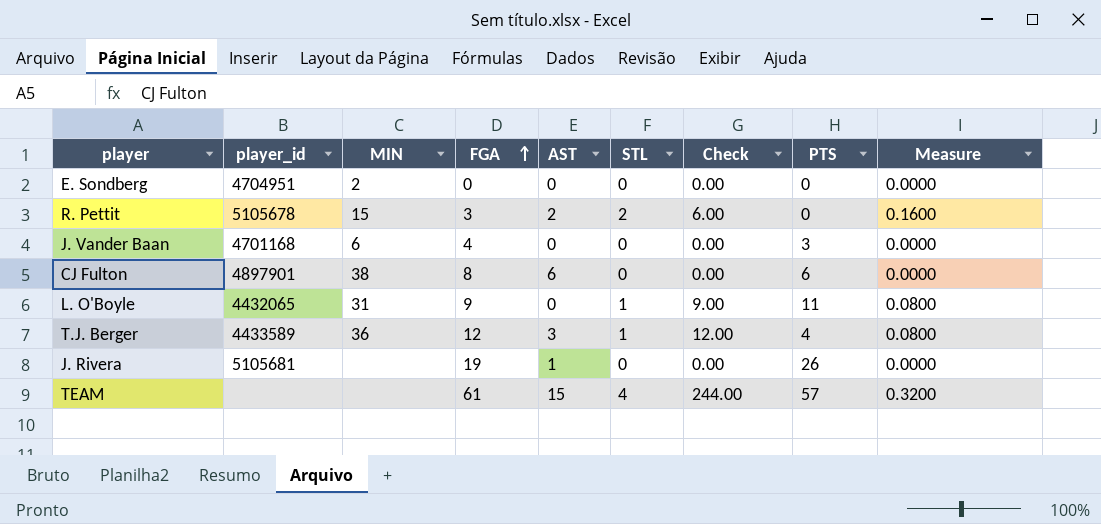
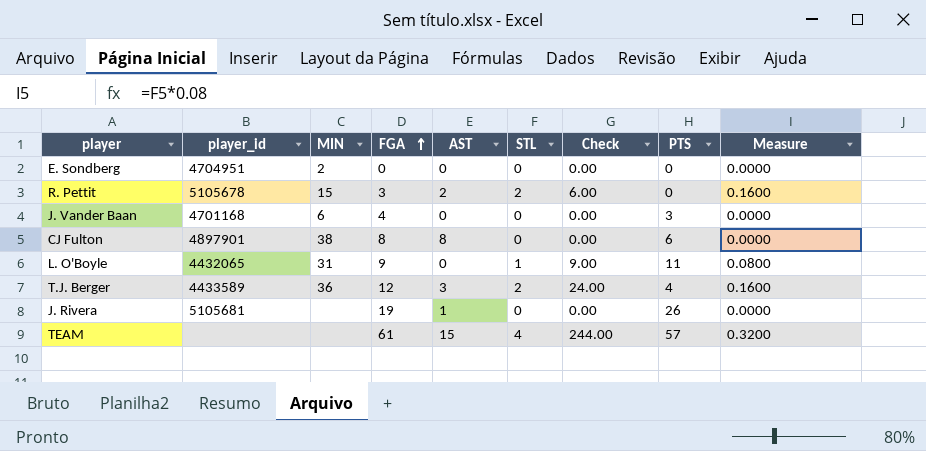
CJ Fulton | AST: 6 -> 8
T.J. Berger | STL: 1 -> 2
T.J. Berger | Check: 12.00 -> 24.00
T.J. Berger | Measure: 0.0800 -> 0.1600

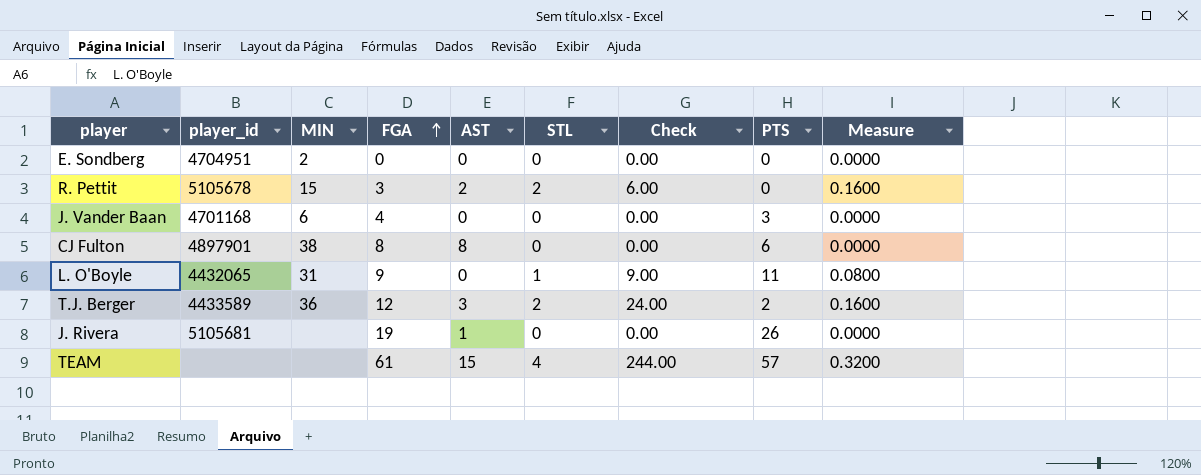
T.J. Berger | PTS: 4 -> 2

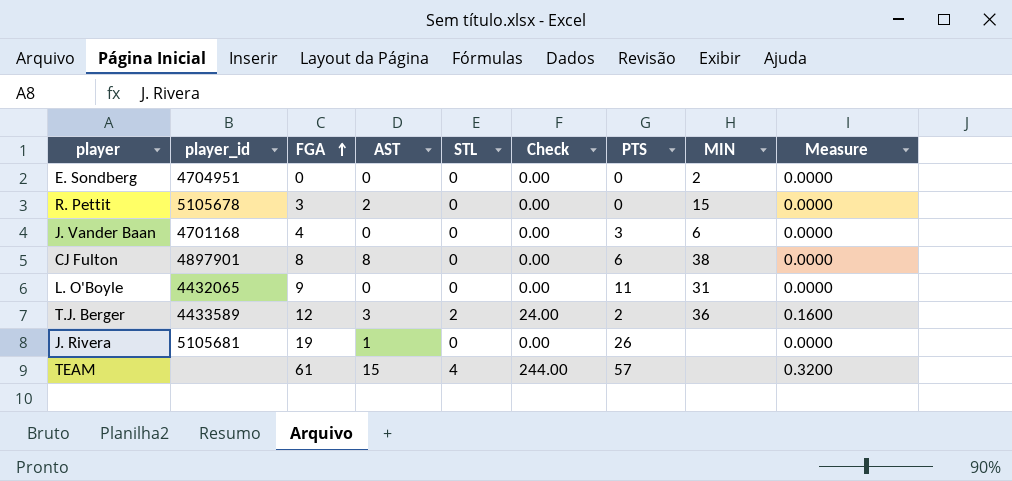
column MIN | position: 3 -> 8
R. Pettit | STL: 2 -> 0
R. Pettit | Check: 6.00 -> 0.00
R. Pettit | Measure: 0.1600 -> 0.0000
L. O'Boyle | STL: 1 -> 0
L. O'Boyle | Check: 9.00 -> 0.00
L. O'Boyle | Measure: 0.0800 -> 0.0000

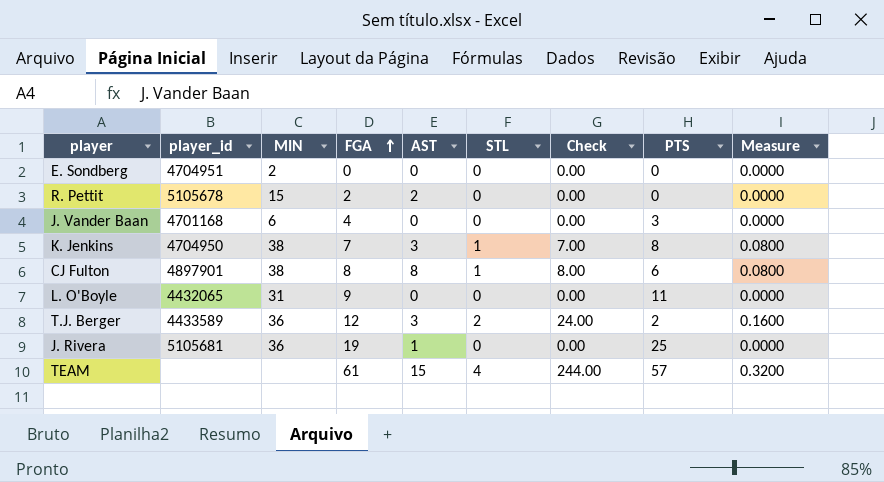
column MIN | position: 8 -> 3
R. Pettit | FGA: 3 -> 2
row K. Jenkins: none -> 4704950 | 38 | 7 | 3 | 1 | 7.00 | 8 | 0.0800
CJ Fulton | STL: 0 -> 1
CJ Fulton | Check: 0.00 -> 8.00
CJ Fulton | Measure: 0.0000 -> 0.0800
J. Rivera | MIN: none -> 36
J. Rivera | PTS: 26 -> 25

